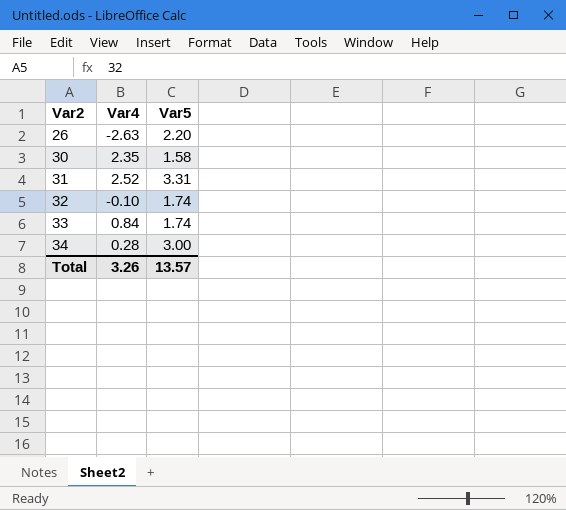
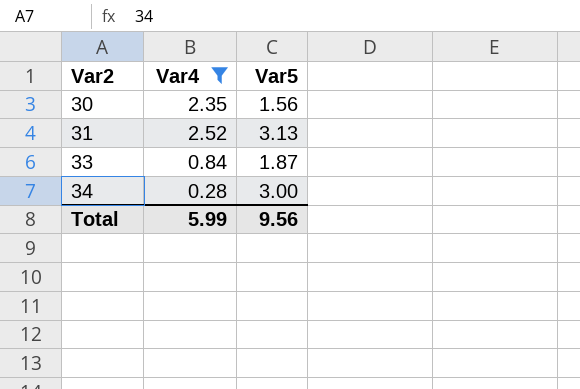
filter: none -> Var4 >= 0.28
30 | Var5: 1.58 -> 1.56
31 | Var5: 3.31 -> 3.13
33 | Var5: 1.74 -> 1.87
Total | Var4: 3.26 -> 5.99
Total | Var5: 13.57 -> 9.56

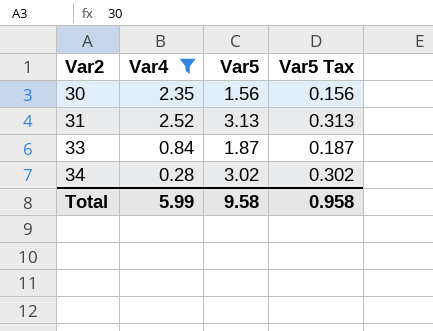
column Var5 Tax | formula: none -> [Var5] * 0.1
34 | Var5: 3.00 -> 3.02
Total | Var5: 9.56 -> 9.58

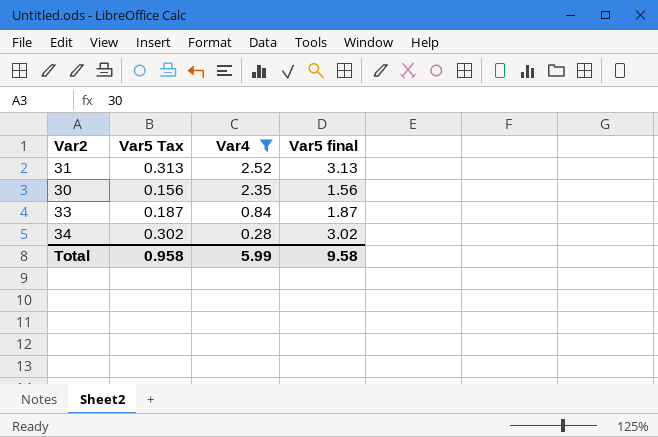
row order: Var2 ascending -> Var4 descending
column Var5 Tax | position: 4 -> 2
column name: Var5 -> Var5 final

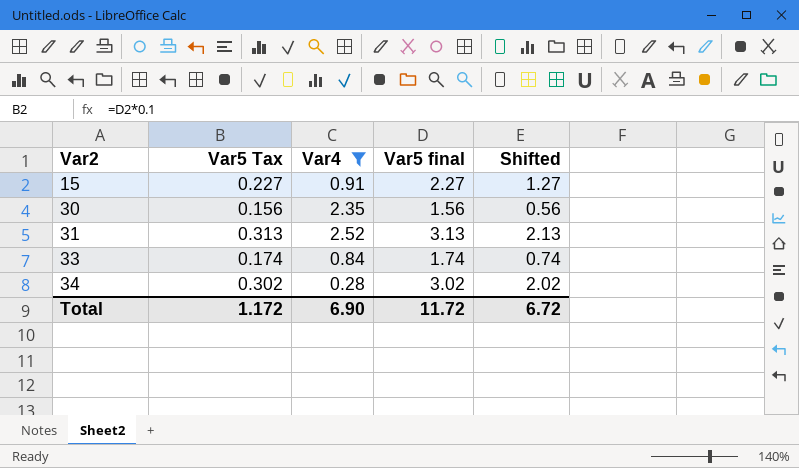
row order: Var4 descending -> Var2 ascending
column Shifted | formula: none -> [Var5 final] - 1
row 15: none -> 0.227 | 0.91 | 2.27 | 1.27
33 | Var5 Tax: 0.187 -> 0.174
33 | Var5 final: 1.87 -> 1.74
Total | Var5 Tax: 0.958 -> 1.172
Total | Var4: 5.99 -> 6.90
Total | Var5 final: 9.58 -> 11.72

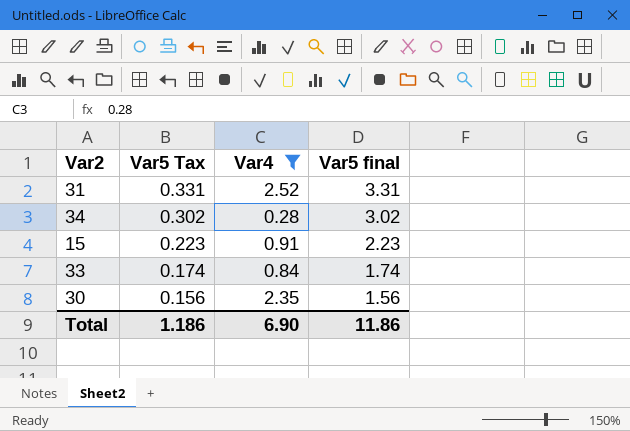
row order: Var2 ascending -> Var5 Tax descending
column Shifted | formula: [Var5 final] - 1 -> none
31 | Var5 Tax: 0.313 -> 0.331
31 | Var5 final: 3.13 -> 3.31
15 | Var5 Tax: 0.227 -> 0.223
15 | Var5 final: 2.27 -> 2.23
Total | Var5 Tax: 1.172 -> 1.186
Total | Var5 final: 11.72 -> 11.86

